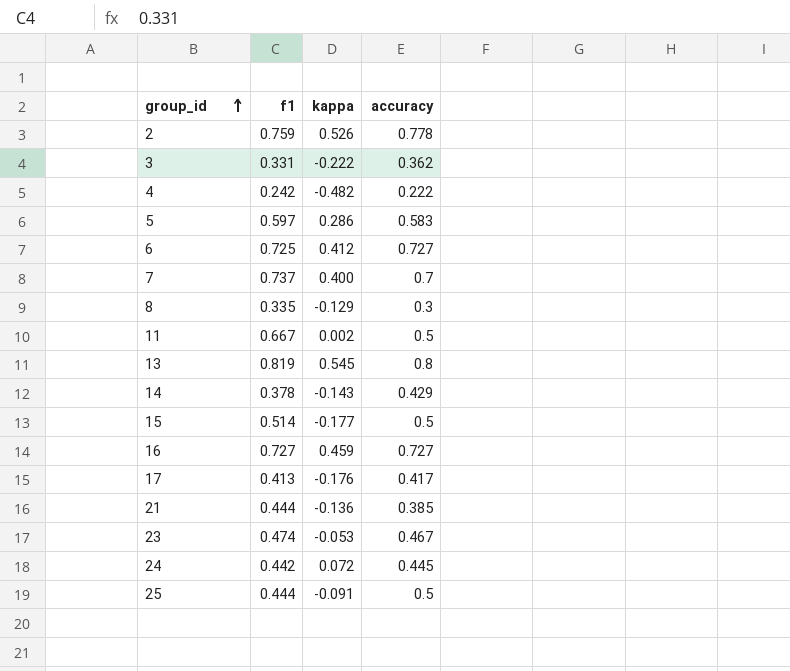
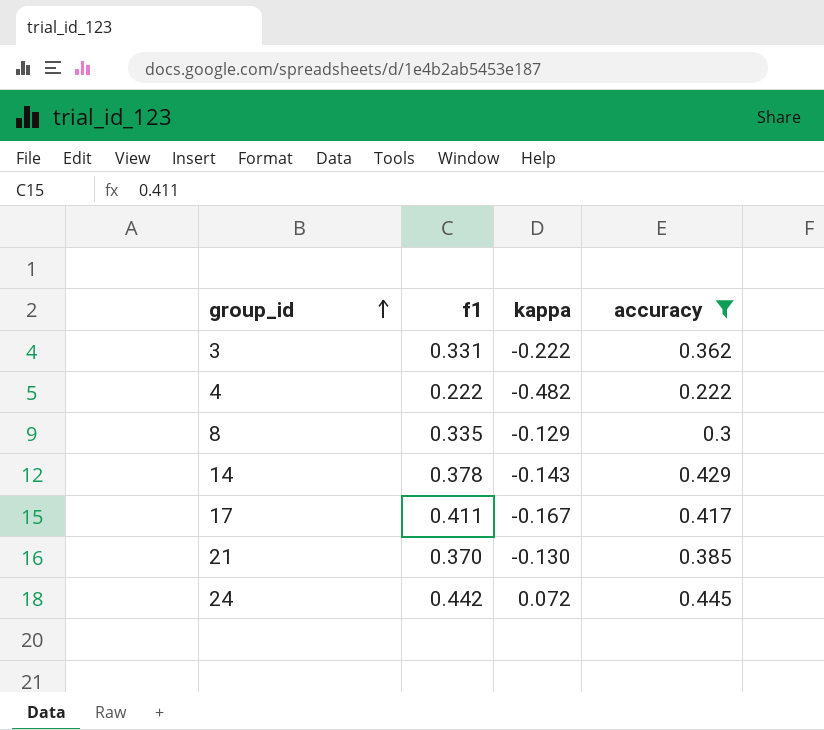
filter: none -> accuracy <= 0.445
4 | f1: 0.242 -> 0.222
17 | f1: 0.413 -> 0.411
17 | kappa: -0.176 -> -0.167
21 | f1: 0.444 -> 0.370
21 | kappa: -0.136 -> -0.130

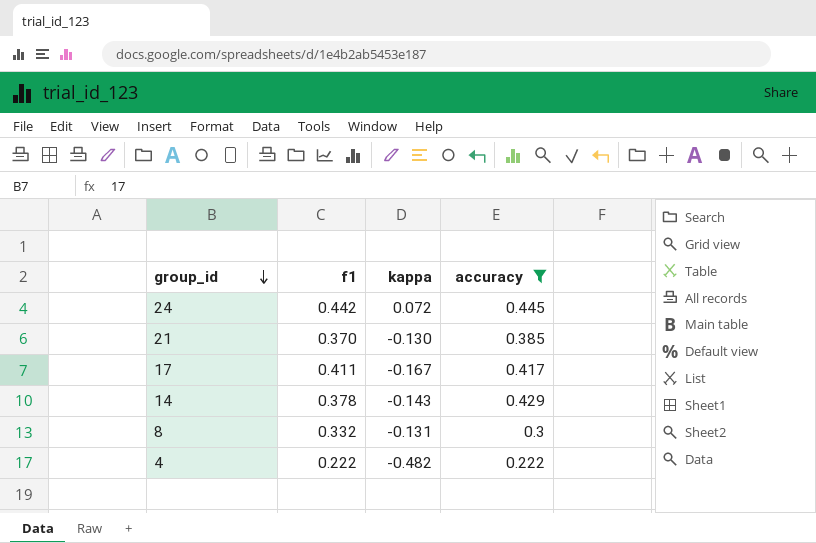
row order: group_id ascending -> group_id descending
row 3: 0.331 | -0.222 | 0.362 -> none
8 | f1: 0.335 -> 0.332
8 | kappa: -0.129 -> -0.131

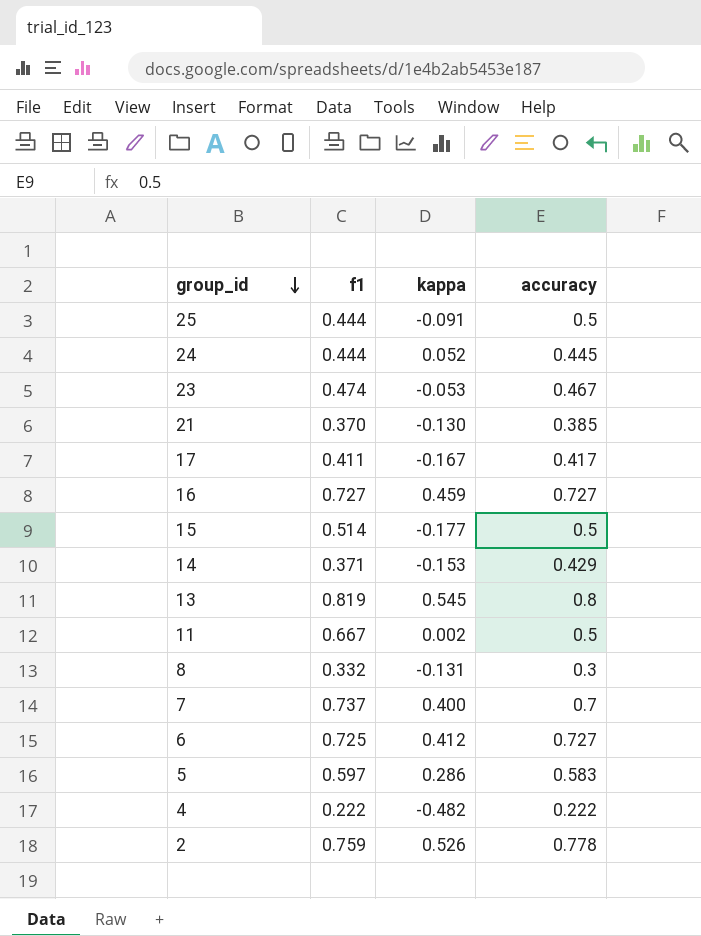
filter: accuracy <= 0.445 -> none
24 | f1: 0.442 -> 0.444
24 | kappa: 0.072 -> 0.052
14 | f1: 0.378 -> 0.371
14 | kappa: -0.143 -> -0.153

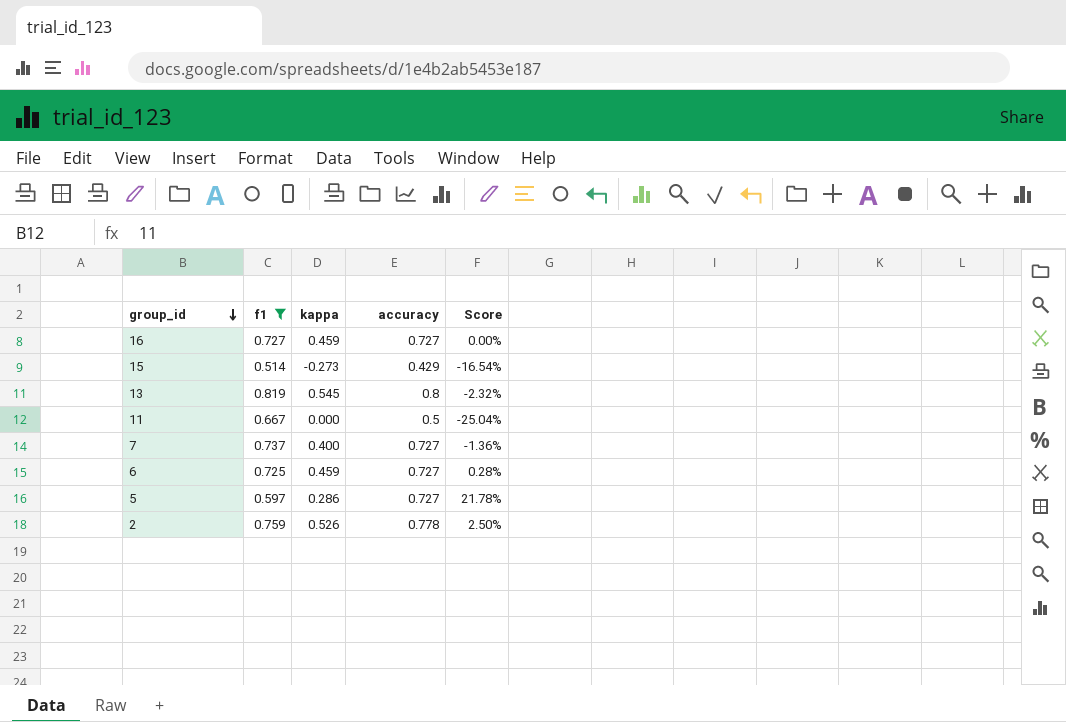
filter: none -> f1 >= 0.514
column Score | formula: none -> ([accuracy] - [f1]) / [f1]
15 | kappa: -0.177 -> -0.273
15 | accuracy: 0.5 -> 0.429
11 | kappa: 0.002 -> 0.000
7 | accuracy: 0.7 -> 0.727
6 | kappa: 0.412 -> 0.459
5 | accuracy: 0.583 -> 0.727

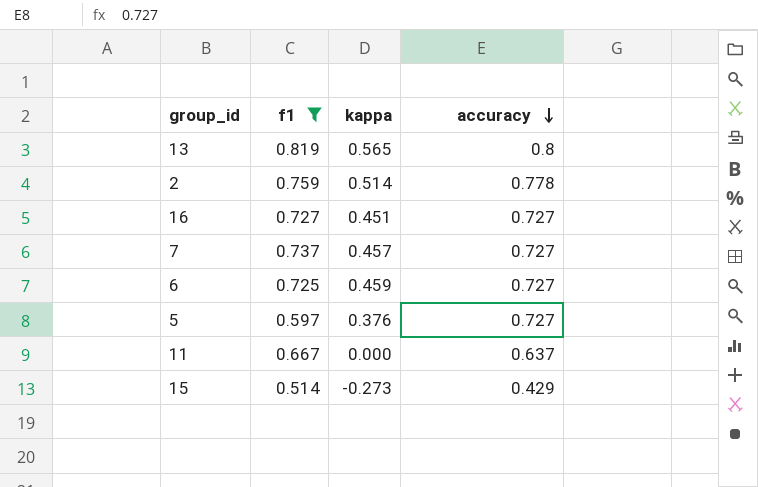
row order: group_id descending -> accuracy descending
column Score | formula: ([accuracy] - [f1]) / [f1] -> none
13 | kappa: 0.545 -> 0.565
2 | kappa: 0.526 -> 0.514
16 | kappa: 0.459 -> 0.451
7 | kappa: 0.400 -> 0.457
5 | kappa: 0.286 -> 0.376
11 | accuracy: 0.5 -> 0.637

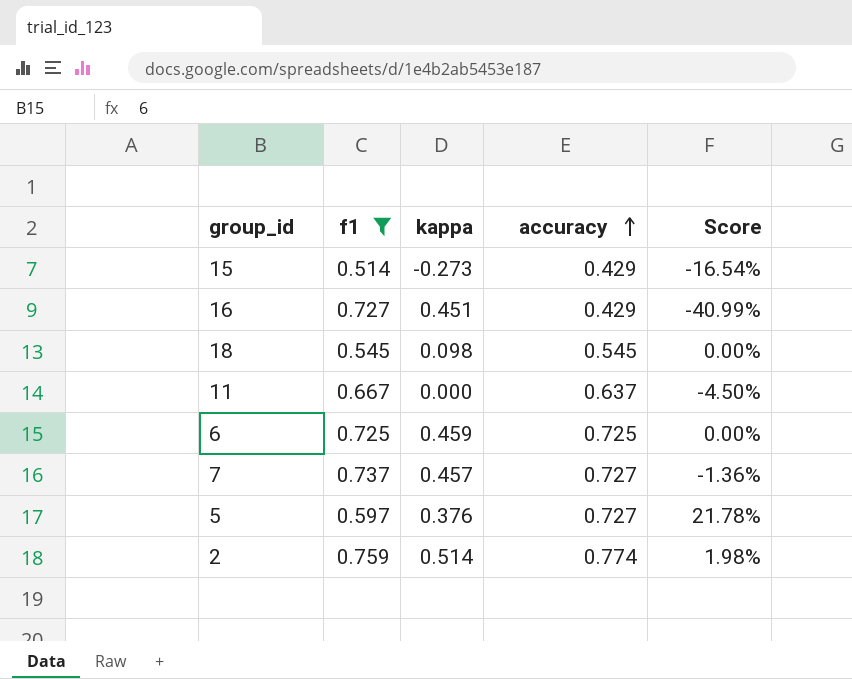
row order: accuracy descending -> accuracy ascending
column Score | formula: none -> ([accuracy] - [f1]) / [f1]
row 13: 0.819 | 0.565 | 0.8 -> none
16 | accuracy: 0.727 -> 0.429
row 18: none -> 0.545 | 0.098 | 0.545 | 0.00%
6 | accuracy: 0.727 -> 0.725
2 | accuracy: 0.778 -> 0.774

